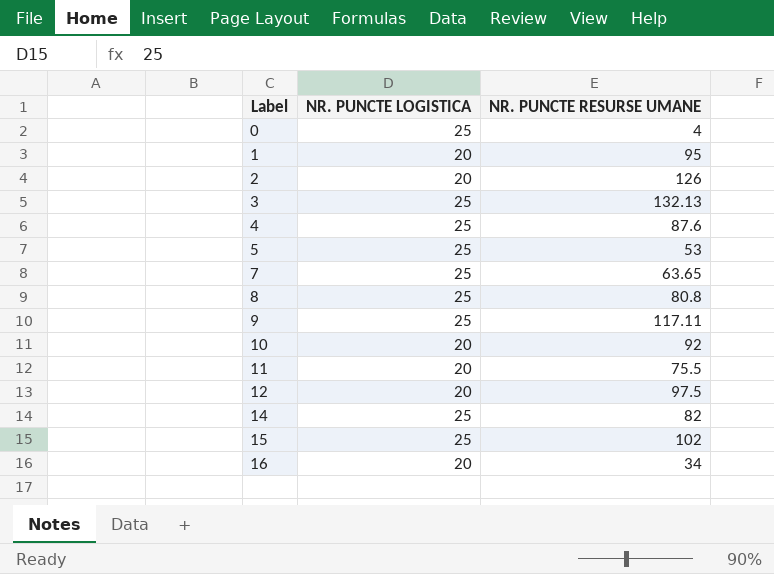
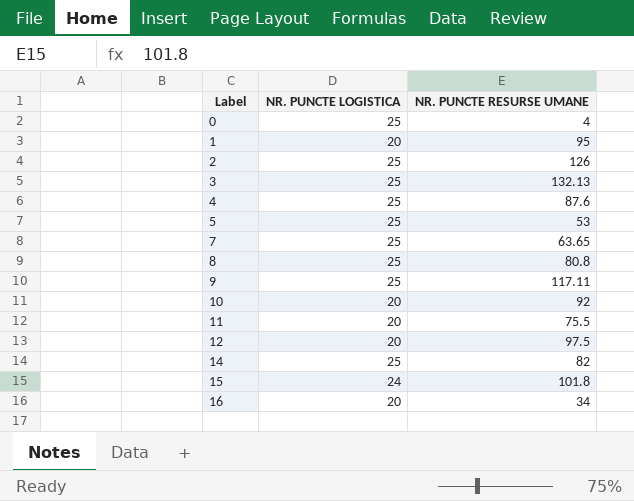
2 | NR. PUNCTE LOGISTICA: 20 -> 25
15 | NR. PUNCTE LOGISTICA: 25 -> 24
15 | NR. PUNCTE RESURSE UMANE: 102 -> 101.8

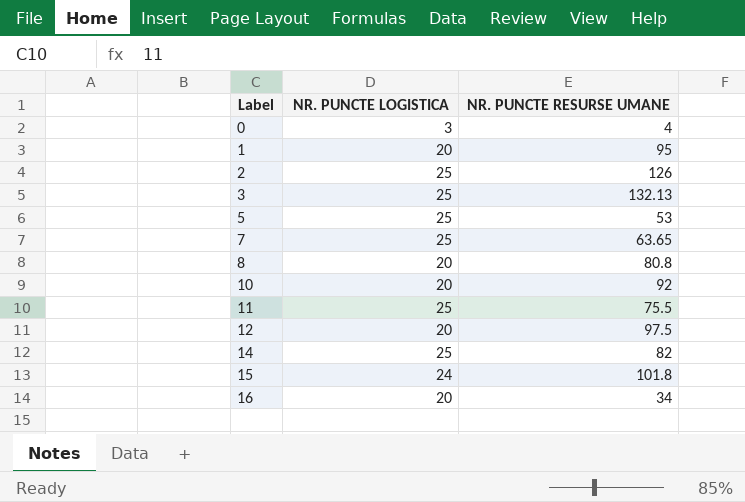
row 4: 25 | 87.6 -> none
row 9: 25 | 117.11 -> none
0 | NR. PUNCTE LOGISTICA: 25 -> 3
8 | NR. PUNCTE LOGISTICA: 25 -> 20
11 | NR. PUNCTE LOGISTICA: 20 -> 25

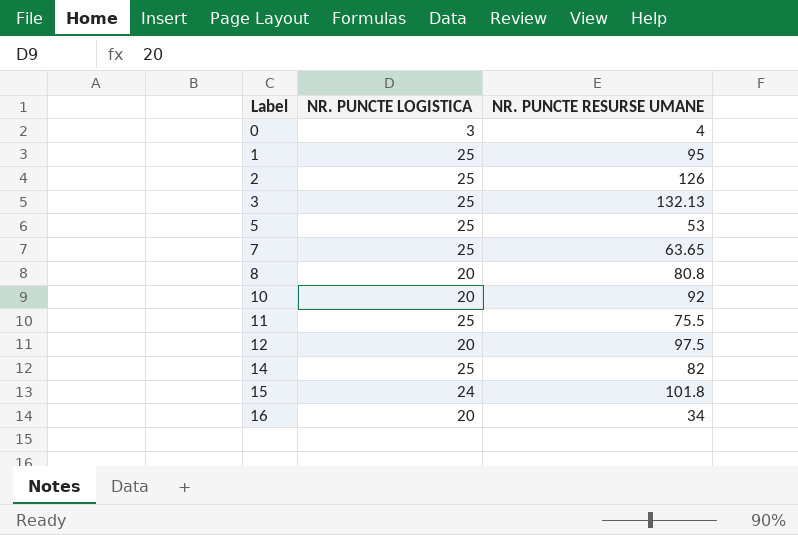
1 | NR. PUNCTE LOGISTICA: 20 -> 25

